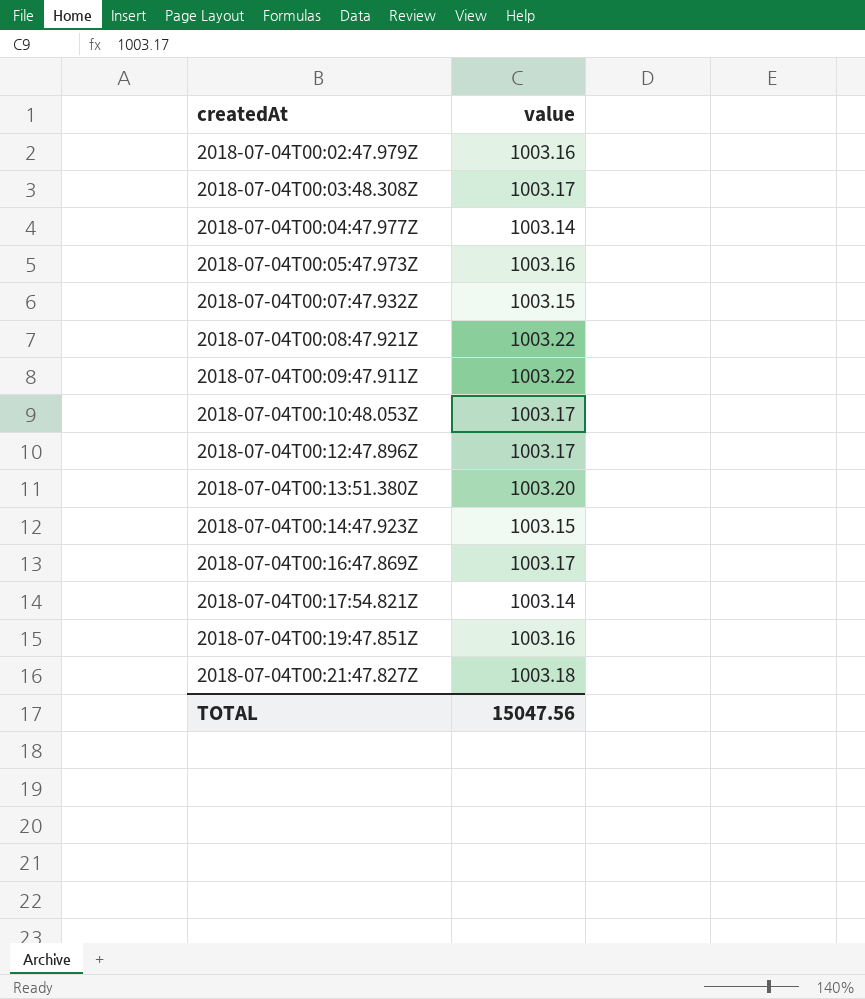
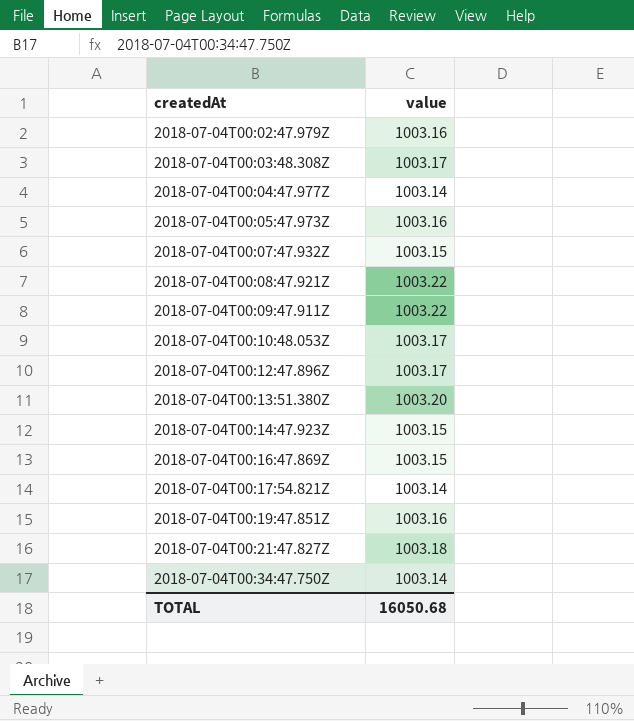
2018-07-04T00:16:47.869Z | value: 1003.17 -> 1003.15
row 2018-07-04T00:34:47.750Z: none -> 1003.14
TOTAL | value: 15047.56 -> 16050.68

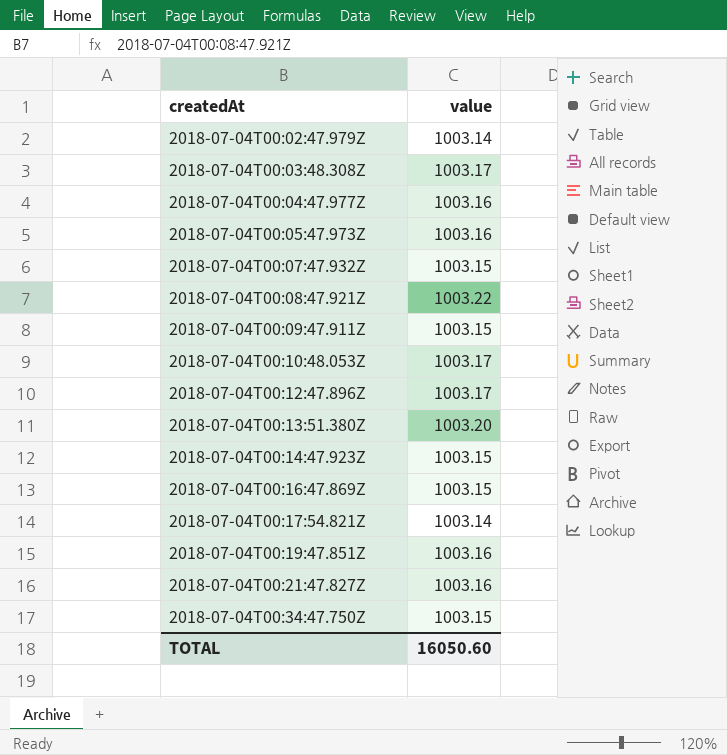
2018-07-04T00:02:47.979Z | value: 1003.16 -> 1003.14
2018-07-04T00:04:47.977Z | value: 1003.14 -> 1003.16
2018-07-04T00:09:47.911Z | value: 1003.22 -> 1003.15
2018-07-04T00:21:47.827Z | value: 1003.18 -> 1003.16
2018-07-04T00:34:47.750Z | value: 1003.14 -> 1003.15
TOTAL | value: 16050.68 -> 16050.60

